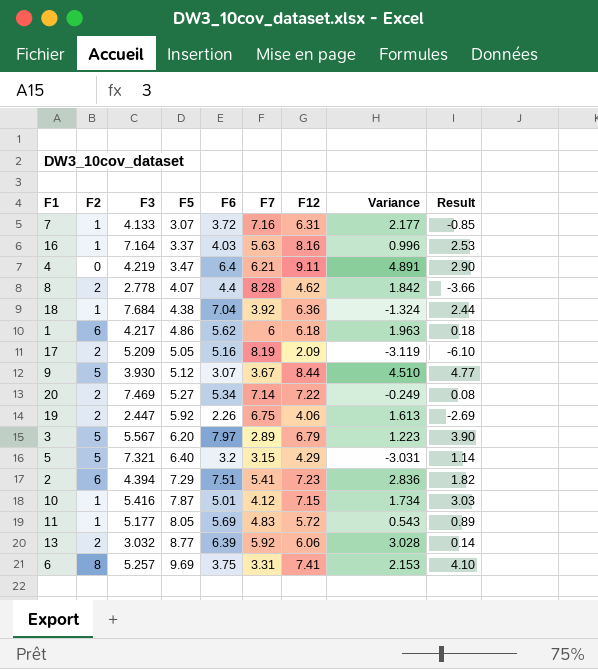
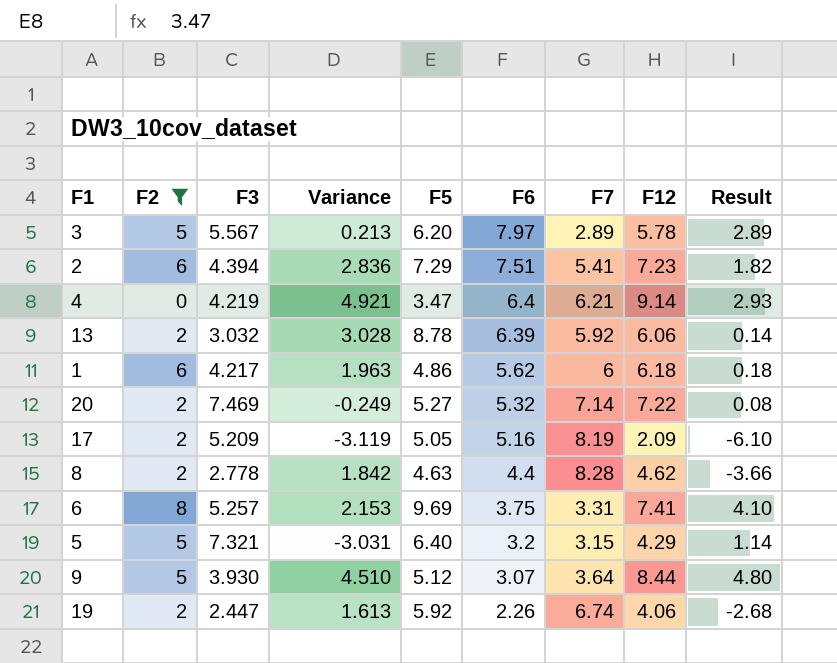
filter: none -> F2 != 1
row order: F5 ascending -> F6 descending
column Variance | position: 8 -> 4
3 | Variance: 1.223 -> 0.213
3 | F12: 6.79 -> 5.78
3 | Result: 3.90 -> 2.89
4 | Variance: 4.891 -> 4.921
4 | F12: 9.11 -> 9.14
4 | Result: 2.90 -> 2.93
13 | F5: 8.77 -> 8.78
20 | F6: 5.34 -> 5.32
8 | F5: 4.07 -> 4.63
9 | F7: 3.67 -> 3.64
9 | Result: 4.77 -> 4.80
19 | F7: 6.75 -> 6.74
19 | Result: -2.69 -> -2.68

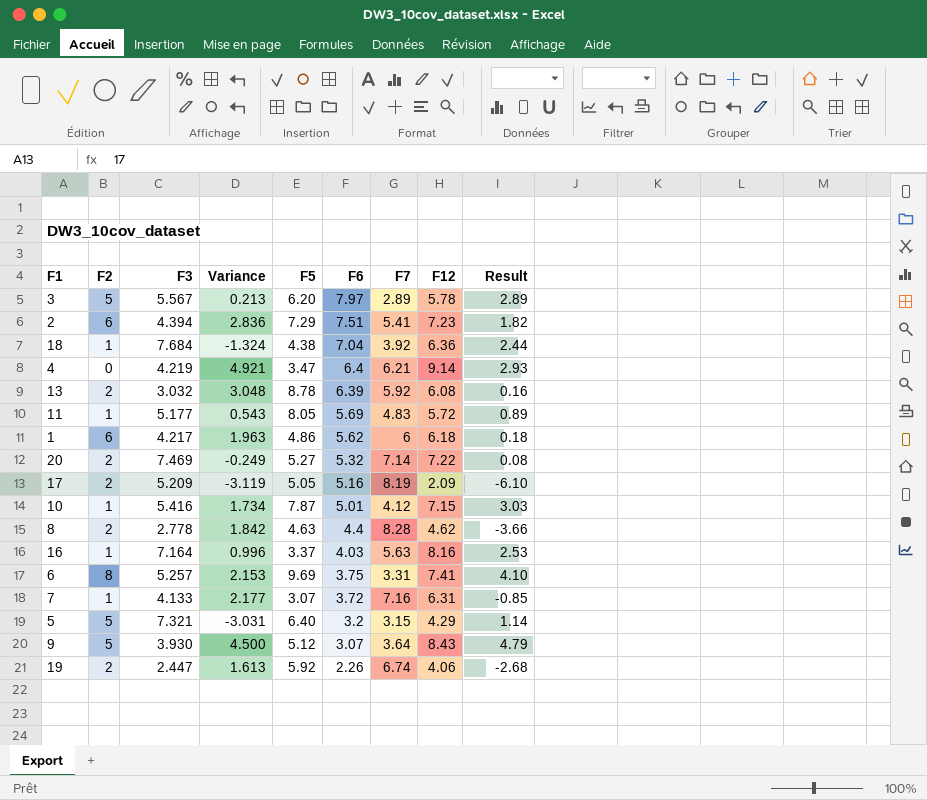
filter: F2 != 1 -> none
13 | Variance: 3.028 -> 3.048
13 | F12: 6.06 -> 6.08
13 | Result: 0.14 -> 0.16
9 | Variance: 4.510 -> 4.500
9 | F12: 8.44 -> 8.43
9 | Result: 4.80 -> 4.79

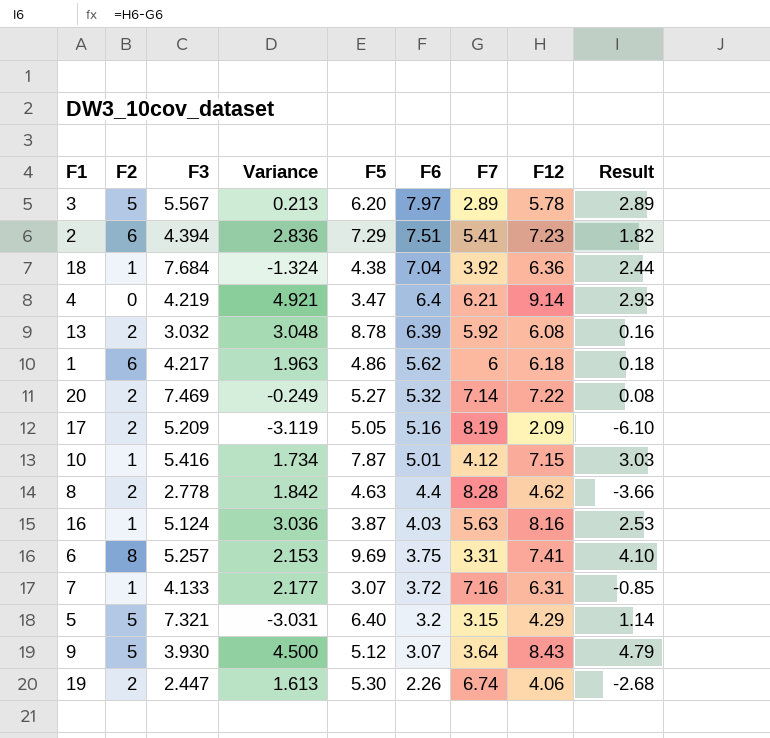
row 11: 1 | 5.177 | 0.543 | 8.05 | 5.69 | 4.83 | 5.72 | 0.89 -> none
16 | F3: 7.164 -> 5.124
16 | Variance: 0.996 -> 3.036
16 | F5: 3.37 -> 3.87
19 | F5: 5.92 -> 5.30

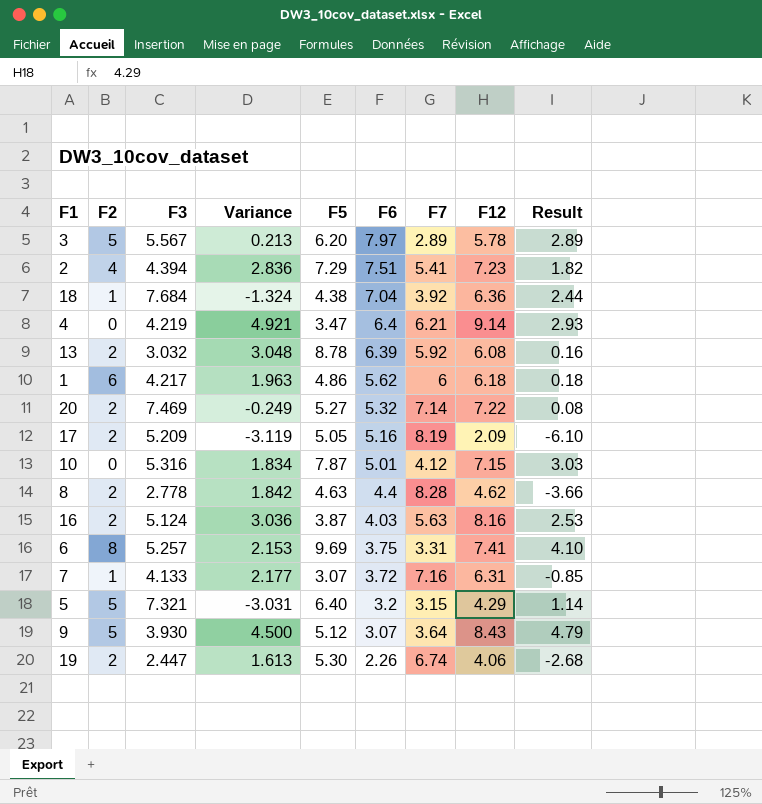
2 | F2: 6 -> 4
10 | F2: 1 -> 0
10 | F3: 5.416 -> 5.316
10 | Variance: 1.734 -> 1.834
16 | F2: 1 -> 2

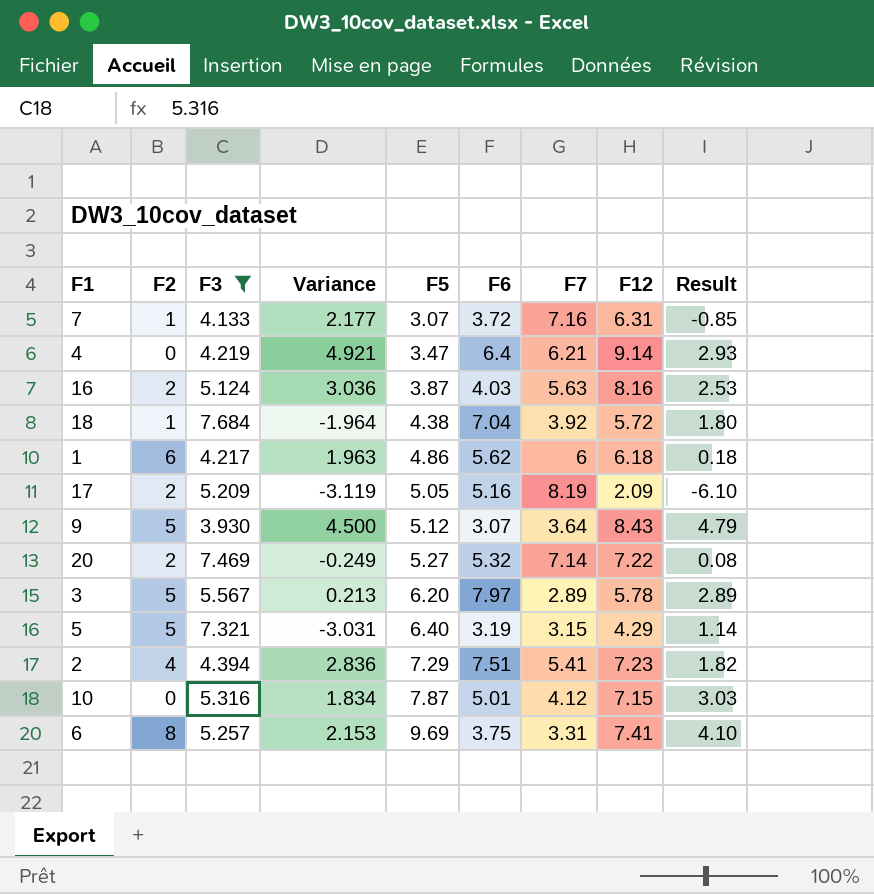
filter: none -> F3 >= 3.930
row order: F6 descending -> F5 ascending
18 | Variance: -1.324 -> -1.964
18 | F12: 6.36 -> 5.72
18 | Result: 2.44 -> 1.80
5 | F6: 3.2 -> 3.19

